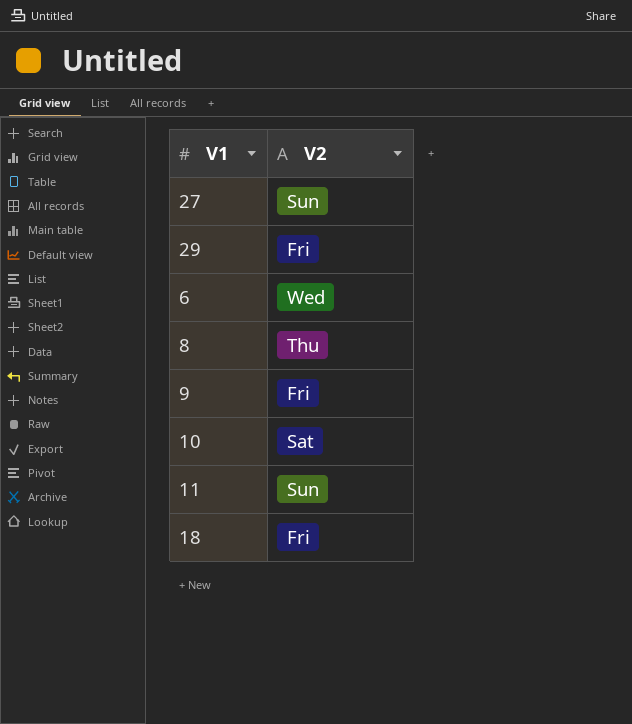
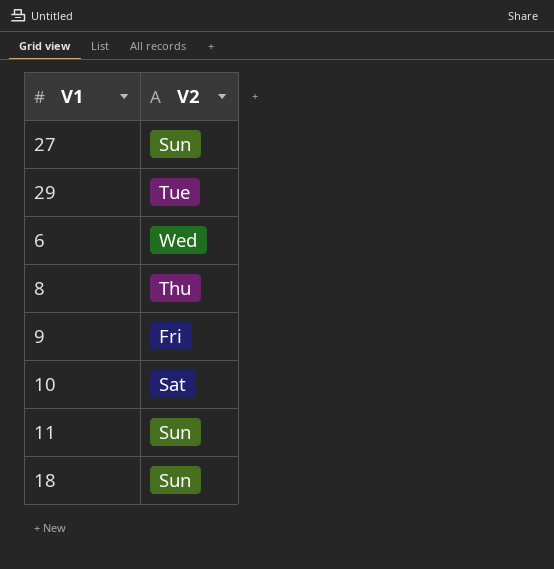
29 | V2: Fri -> Tue
18 | V2: Fri -> Sun

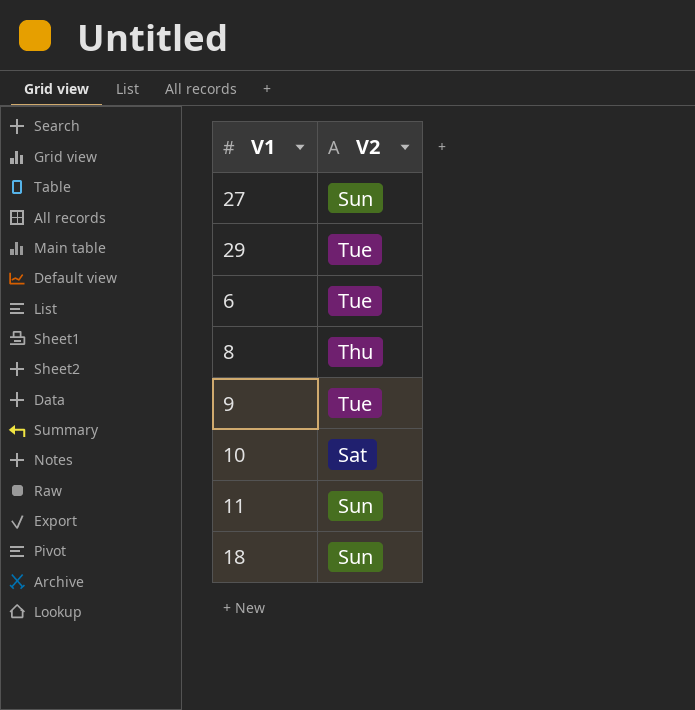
6 | V2: Wed -> Tue
9 | V2: Fri -> Tue

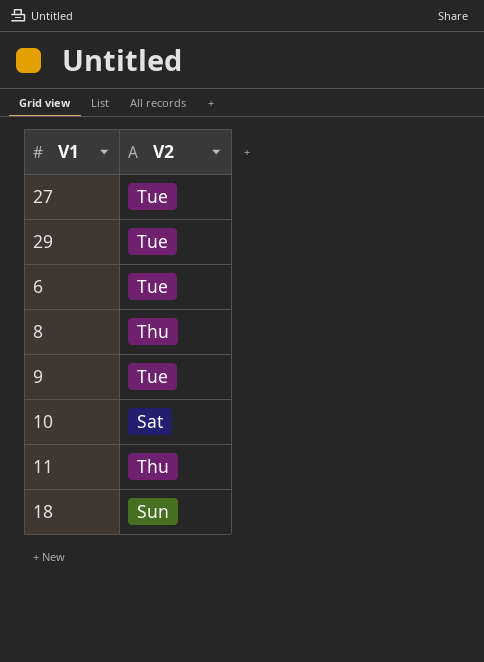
27 | V2: Sun -> Tue
11 | V2: Sun -> Thu

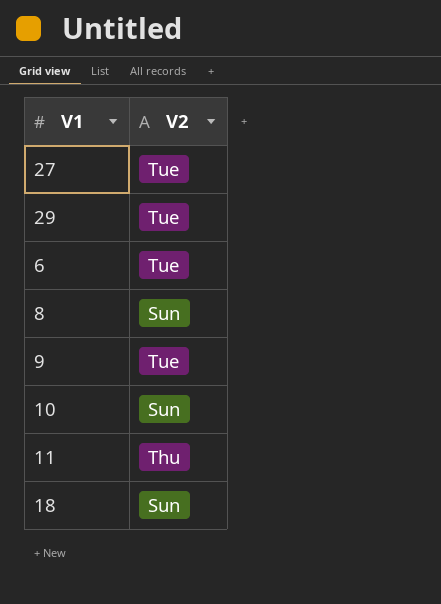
8 | V2: Thu -> Sun
10 | V2: Sat -> Sun

